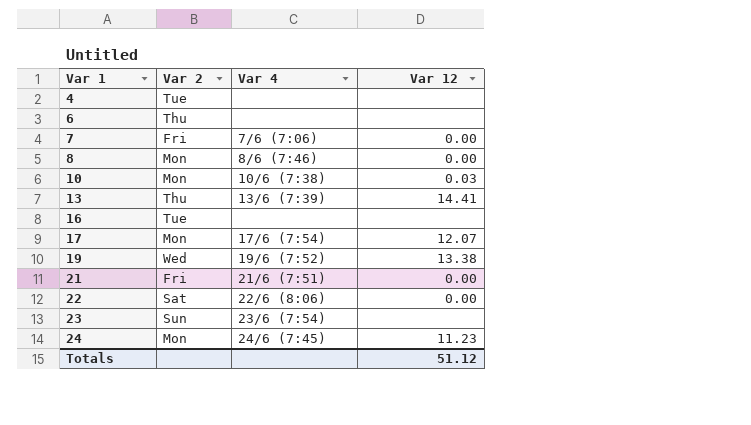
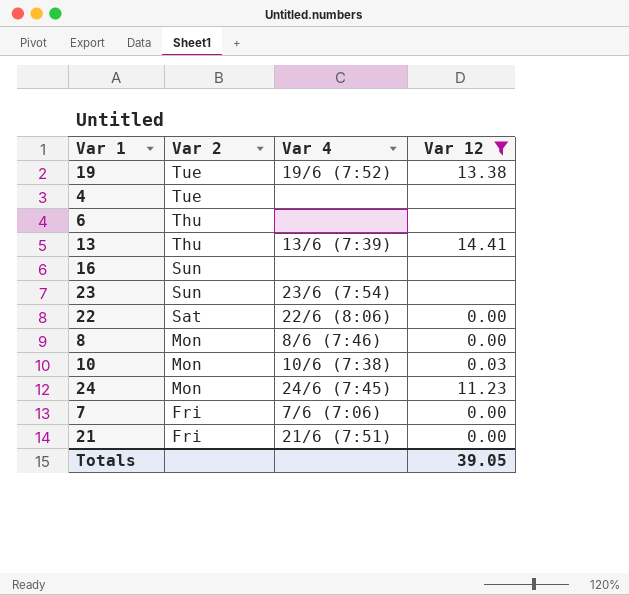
filter: none -> Var 12 != 12.07
row order: Var 1 ascending -> Var 2 descending
19 | Var 2: Wed -> Tue
16 | Var 2: Tue -> Sun
Totals | Var 12: 51.12 -> 39.05

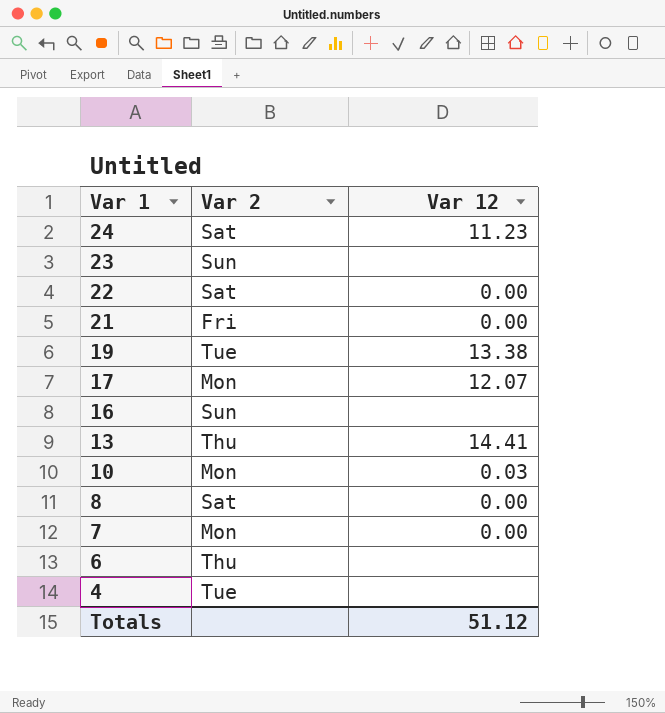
filter: Var 12 != 12.07 -> none
row order: Var 2 descending -> Var 1 descending
column Var 4 | position: 3 -> none
24 | Var 2: Mon -> Sat
8 | Var 2: Mon -> Sat
7 | Var 2: Fri -> Mon
Totals | Var 12: 39.05 -> 51.12

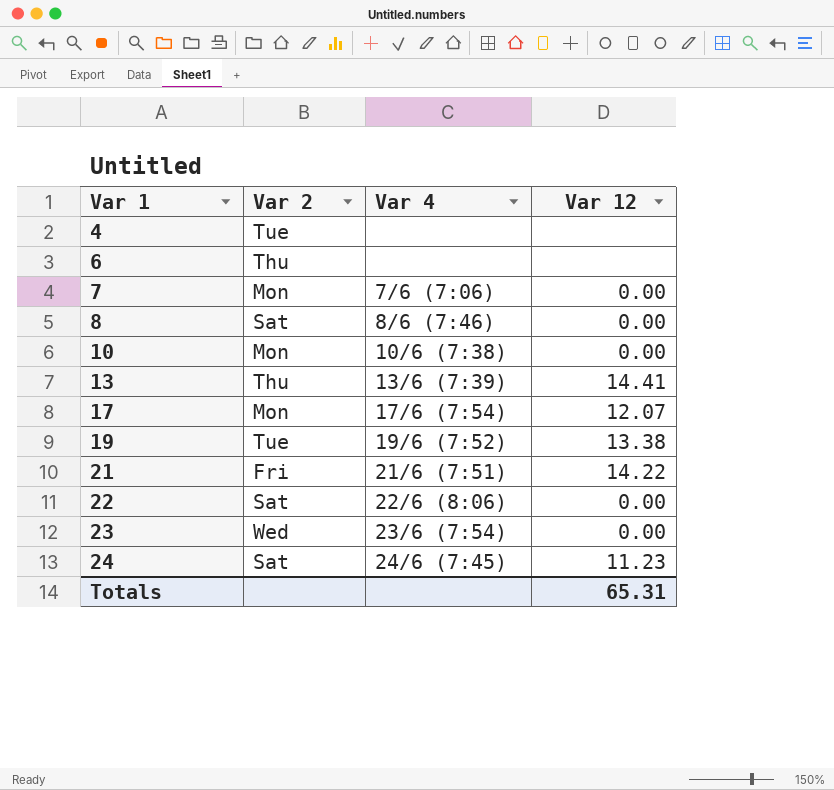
row order: Var 1 descending -> Var 1 ascending
column Var 4 | position: none -> 3
row 16: Sun | none -> none
10 | Var 12: 0.03 -> 0.00
21 | Var 12: 0.00 -> 14.22
23 | Var 2: Sun -> Wed
23 | Var 12: none -> 0.00
Totals | Var 12: 51.12 -> 65.31

